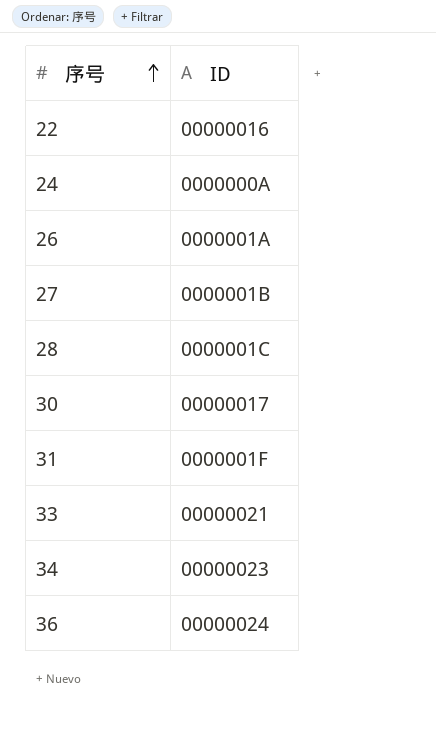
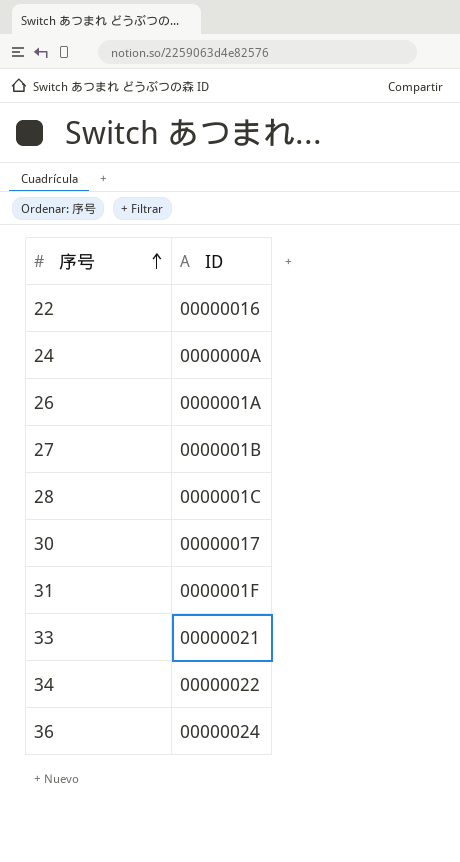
34 | ID: 00000023 -> 00000022

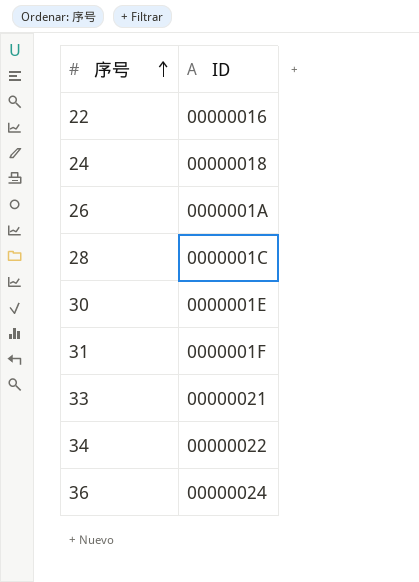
row 27: 0000001B -> none
24 | ID: 0000000A -> 00000018
30 | ID: 00000017 -> 0000001E

